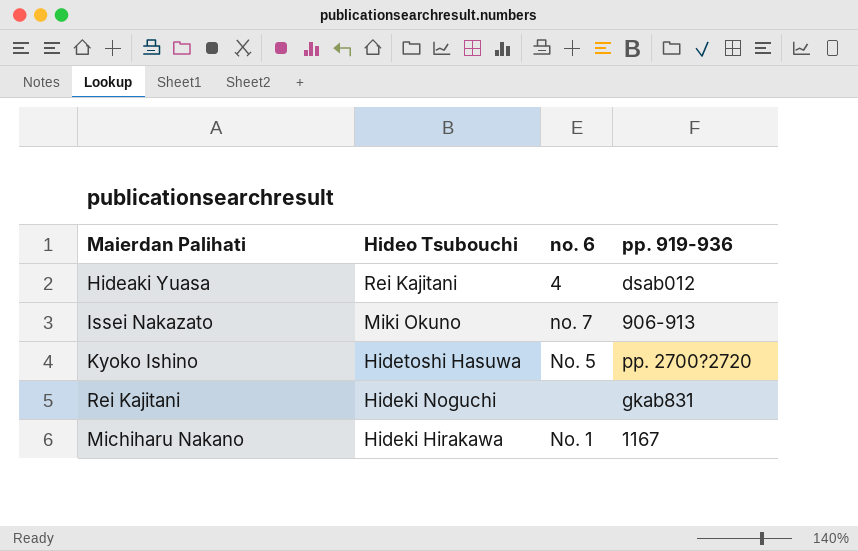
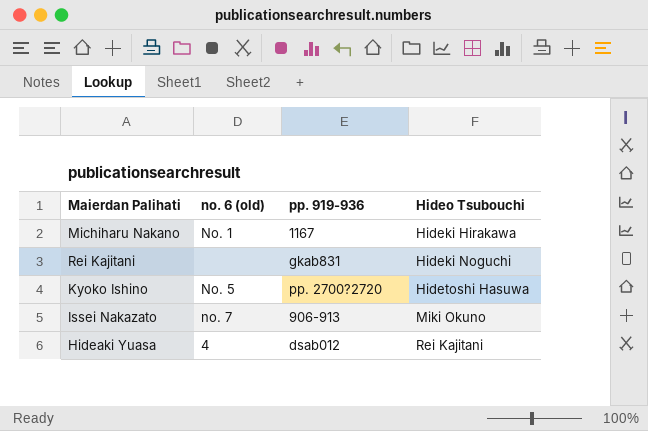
row order: Hideo Tsubouchi descending -> Hideo Tsubouchi ascending
column name: no. 6 -> no. 6 (old)
column Hideo Tsubouchi | position: 2 -> 4

